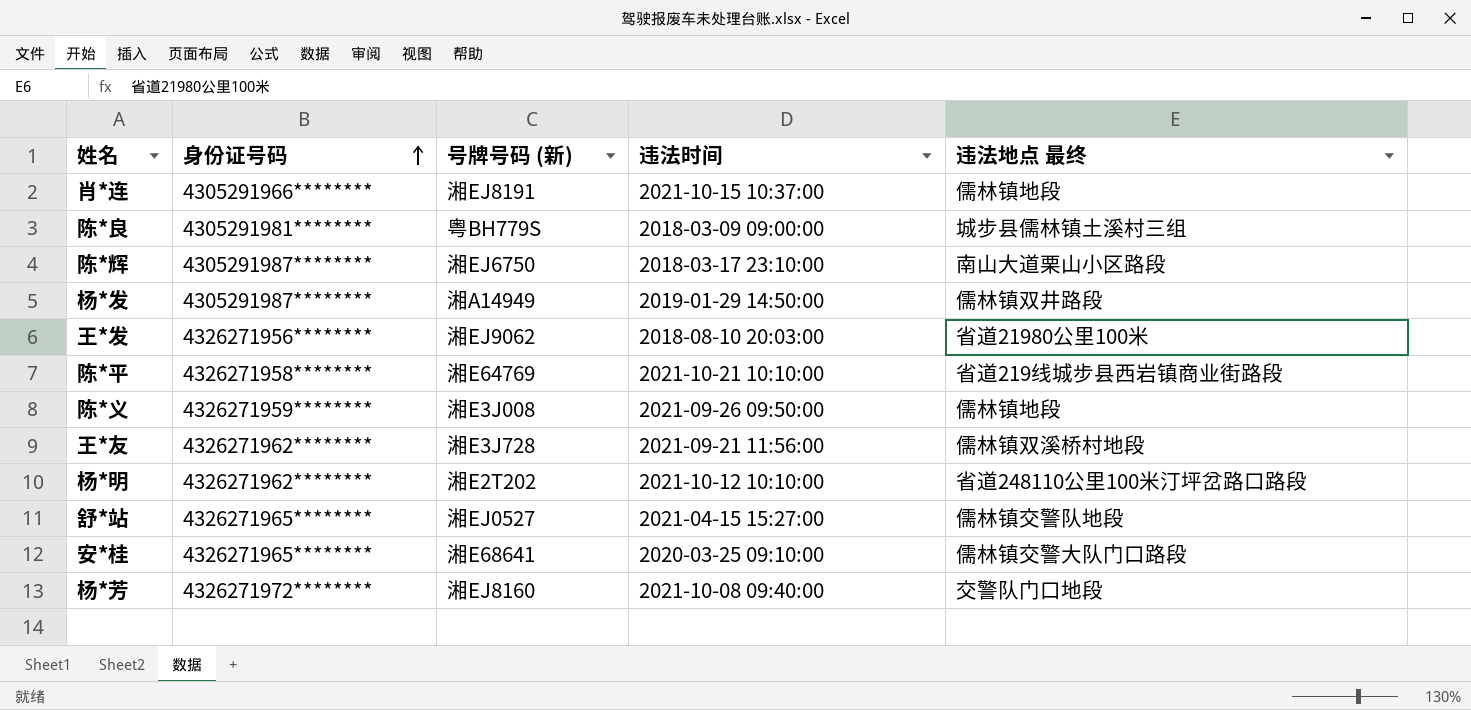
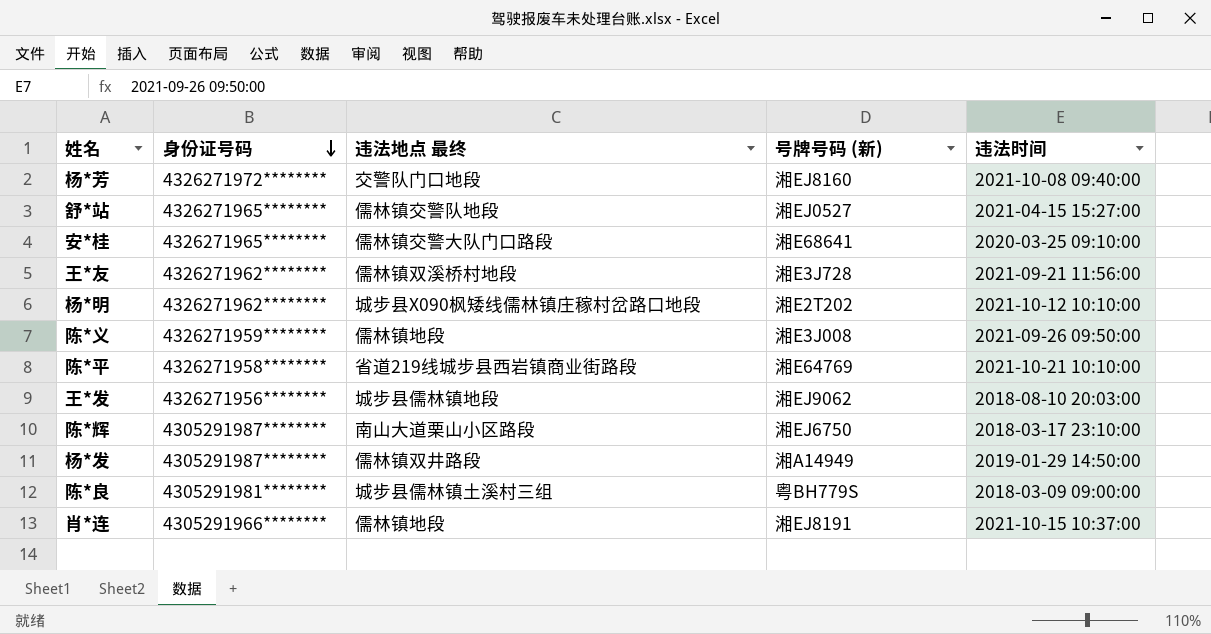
row order: 身份证号码 ascending -> 身份证号码 descending
column 违法地点 最终 | position: 5 -> 3
杨*明 | 违法地点 最终: 省道248110公里100米汀坪岔路口路段 -> 城步县X090枫矮线儒林镇庄稼村岔路口地段
王*发 | 违法地点 最终: 省道21980公里100米 -> 城步县儒林镇地段

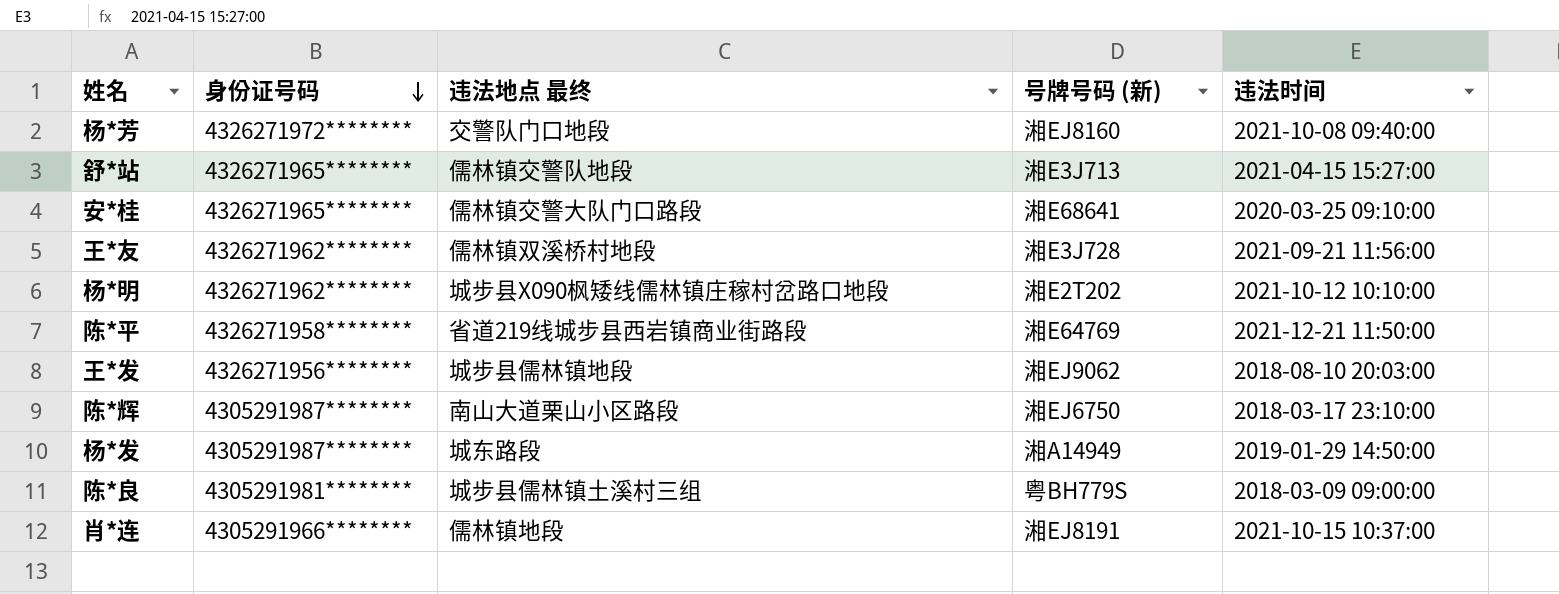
row 陈*义: 4326271959******** | 儒林镇地段 | 湘E3J008 | 2021-09-26 09:50:00 -> none
舒*站 | 号牌号码 (新): 湘EJ0527 -> 湘E3J713
陈*平 | 违法时间: 2021-10-21 10:10:00 -> 2021-12-21 11:50:00
杨*发 | 违法地点 最终: 儒林镇双井路段 -> 城东路段

